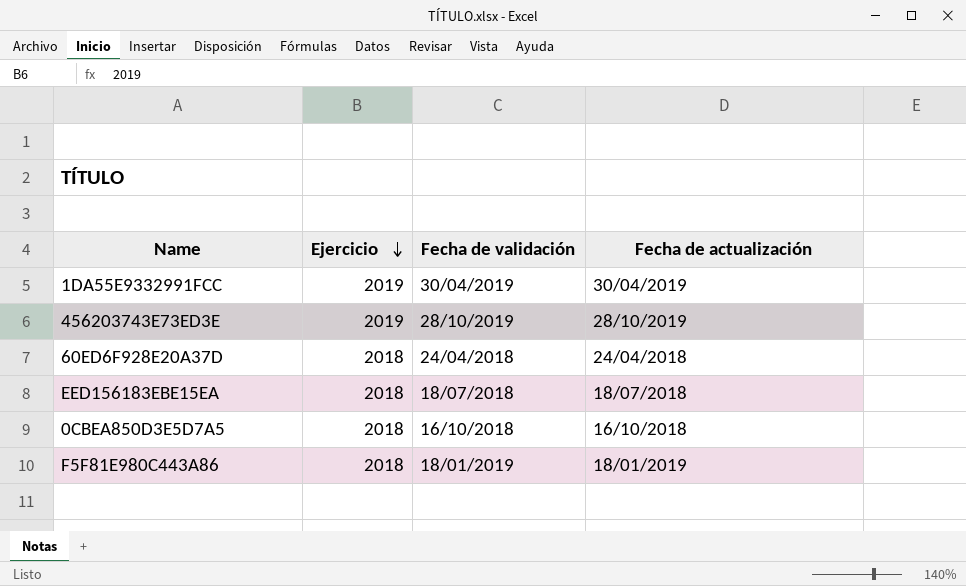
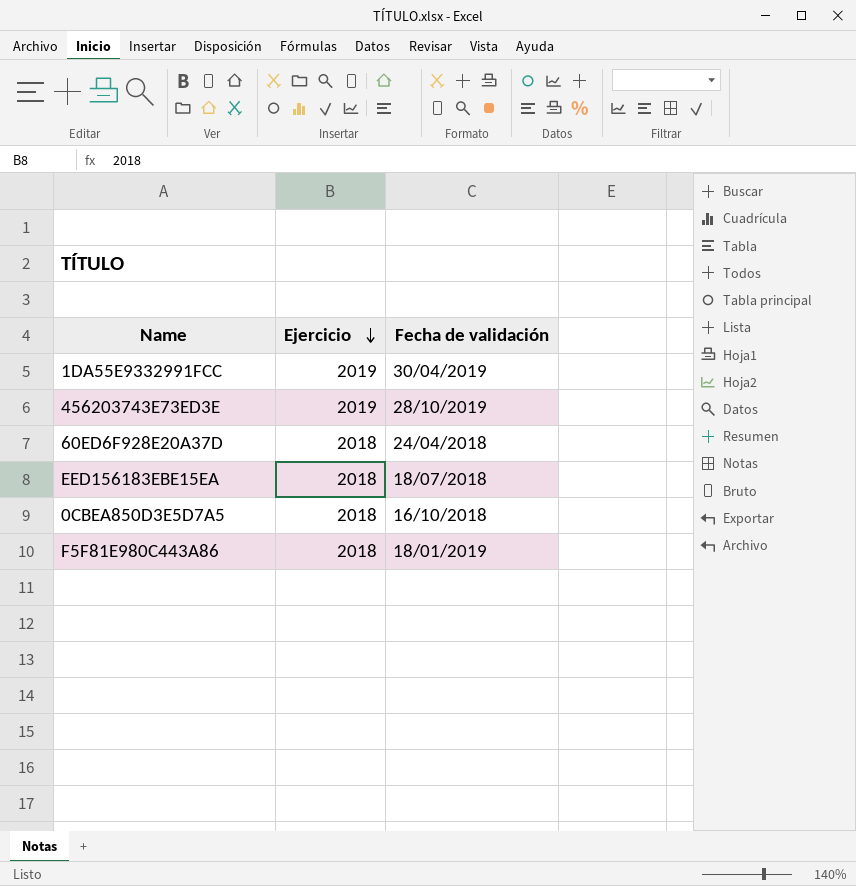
column Fecha de actualización | position: 4 -> none

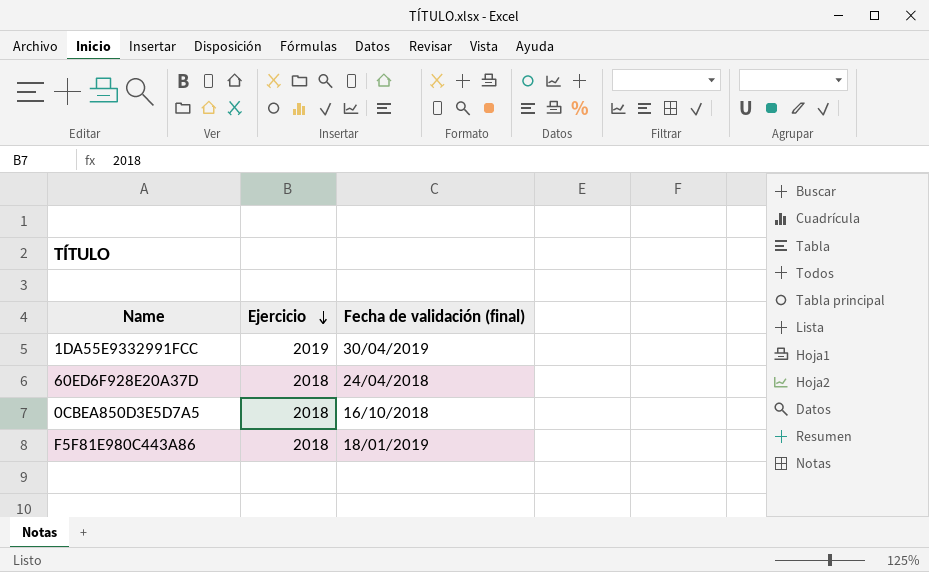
column name: Fecha de validación -> Fecha de validación (final)
row 456203743E73ED3E: 2019 | 28/10/2019 -> none
row EED156183EBE15EA: 2018 | 18/07/2018 -> none

